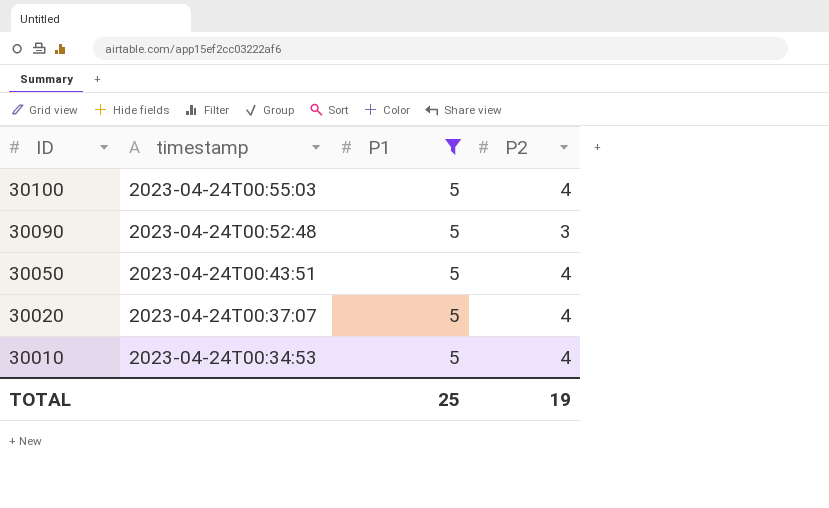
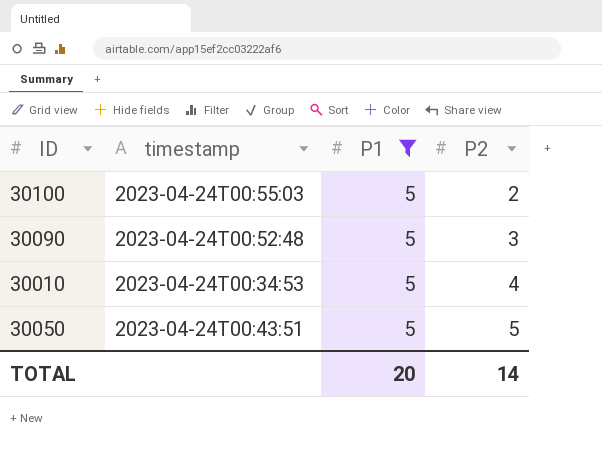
row order: ID descending -> P2 ascending
row 30020: 2023-04-24T00:37:07 | 5 | 4 -> none
30100 | P2: 4 -> 2
30050 | P2: 4 -> 5
TOTAL | P1: 25 -> 20
TOTAL | P2: 19 -> 14

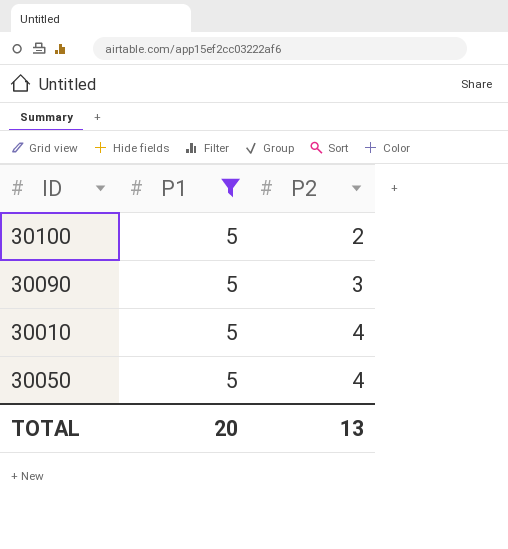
column timestamp | position: 2 -> none
30050 | P2: 5 -> 4
TOTAL | P2: 14 -> 13

